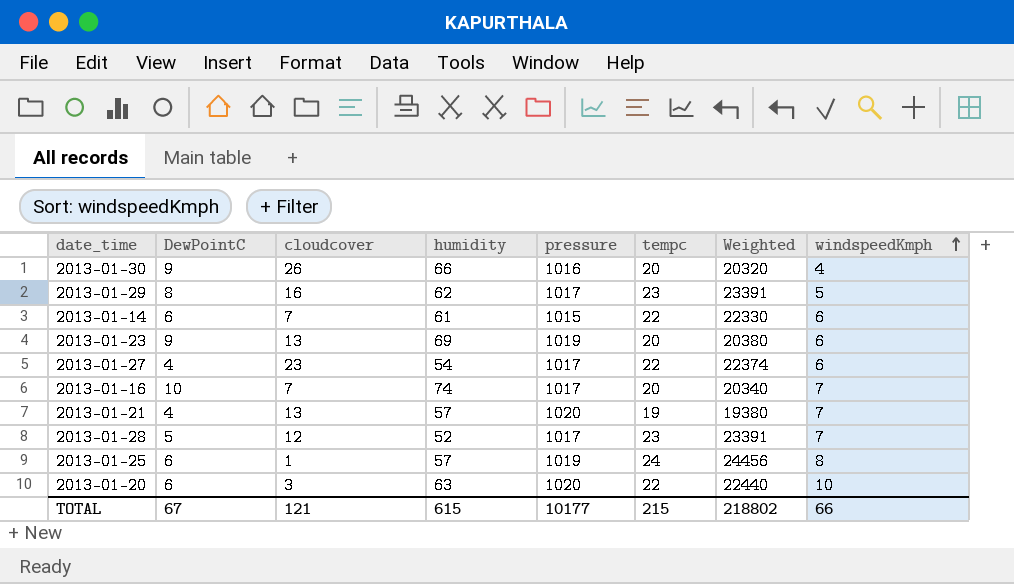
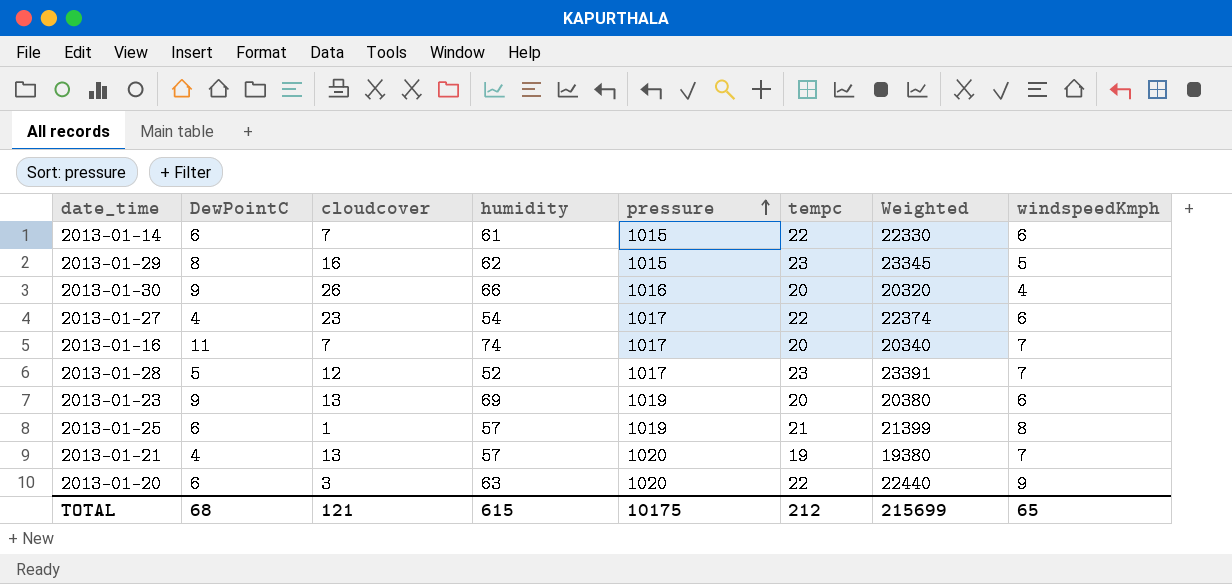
row order: windspeedKmph ascending -> pressure ascending
2013-01-29 | pressure: 1017 -> 1015
2013-01-29 | Weighted: 23391 -> 23345
2013-01-16 | DewPointC: 10 -> 11
2013-01-25 | tempc: 24 -> 21
2013-01-25 | Weighted: 24456 -> 21399
2013-01-20 | windspeedKmph: 10 -> 9
TOTAL | DewPointC: 67 -> 68
TOTAL | pressure: 10177 -> 10175
TOTAL | tempc: 215 -> 212
TOTAL | Weighted: 218802 -> 215699
TOTAL | windspeedKmph: 66 -> 65

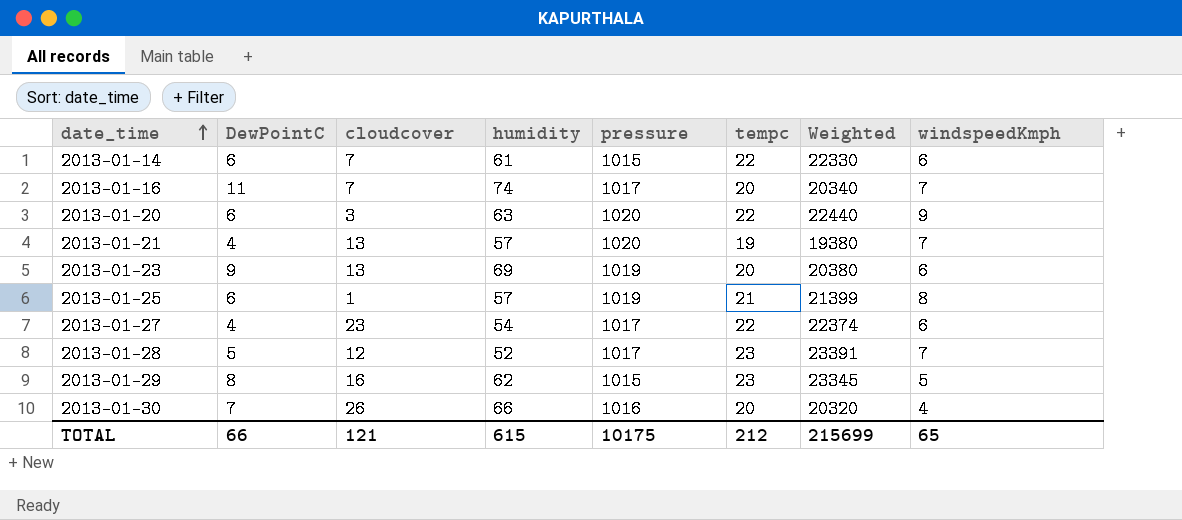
row order: pressure ascending -> date_time ascending
2013-01-30 | DewPointC: 9 -> 7
TOTAL | DewPointC: 68 -> 66

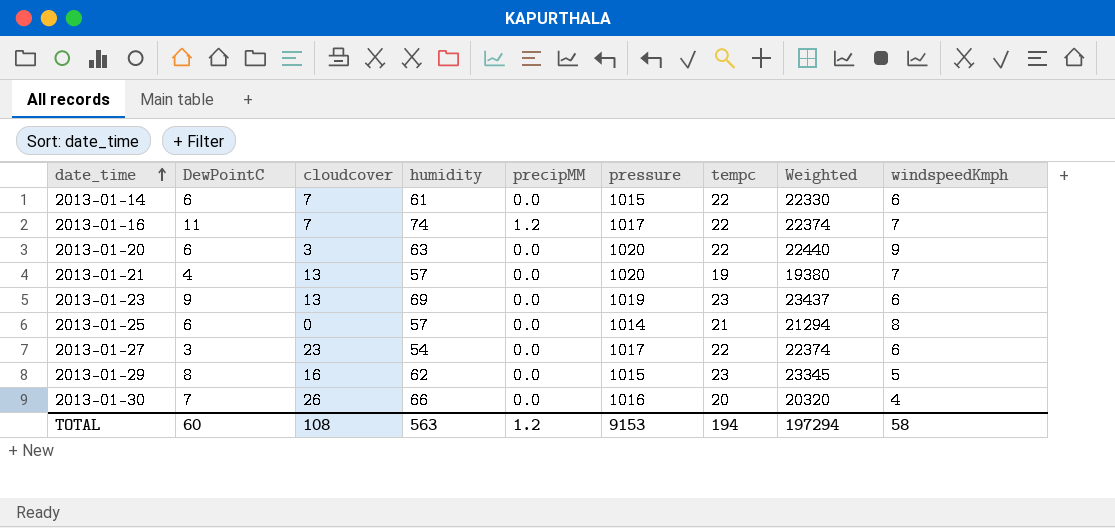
column precipMM | position: none -> 5
row 2013-01-28: 5 | 12 | 52 | 1017 | 23 | 23391 | 7 -> none
2013-01-16 | tempc: 20 -> 22
2013-01-16 | Weighted: 20340 -> 22374
2013-01-23 | tempc: 20 -> 23
2013-01-23 | Weighted: 20380 -> 23437
2013-01-25 | cloudcover: 1 -> 0
2013-01-25 | pressure: 1019 -> 1014
2013-01-25 | Weighted: 21399 -> 21294
2013-01-27 | DewPointC: 4 -> 3
TOTAL | DewPointC: 66 -> 60
TOTAL | cloudcover: 121 -> 108
TOTAL | humidity: 615 -> 563
TOTAL | pressure: 10175 -> 9153
TOTAL | tempc: 212 -> 194
TOTAL | Weighted: 215699 -> 197294
TOTAL | windspeedKmph: 65 -> 58

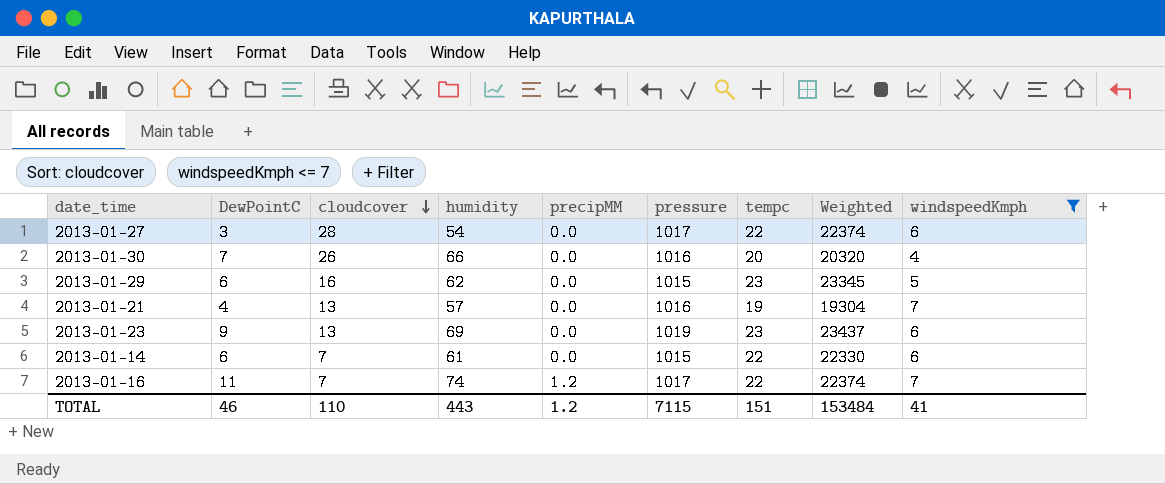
filter: none -> windspeedKmph <= 7
row order: date_time ascending -> cloudcover descending
2013-01-27 | cloudcover: 23 -> 28
2013-01-29 | DewPointC: 8 -> 6
2013-01-21 | pressure: 1020 -> 1016
2013-01-21 | Weighted: 19380 -> 19304
TOTAL | DewPointC: 60 -> 46
TOTAL | cloudcover: 108 -> 110
TOTAL | humidity: 563 -> 443
TOTAL | pressure: 9153 -> 7115
TOTAL | tempc: 194 -> 151
TOTAL | Weighted: 197294 -> 153484
TOTAL | windspeedKmph: 58 -> 41

